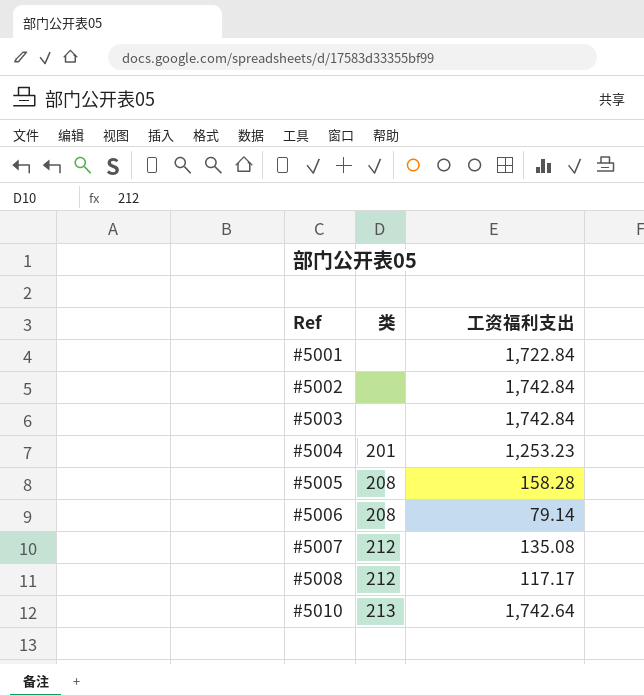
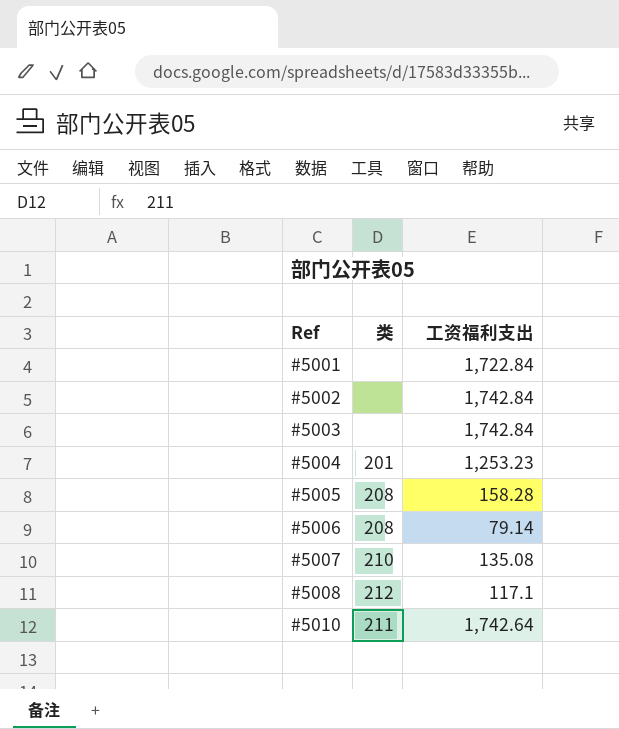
#5007 | 类: 212 -> 210
#5008 | 工资福利支出: 117.17 -> 117.1
#5010 | 类: 213 -> 211

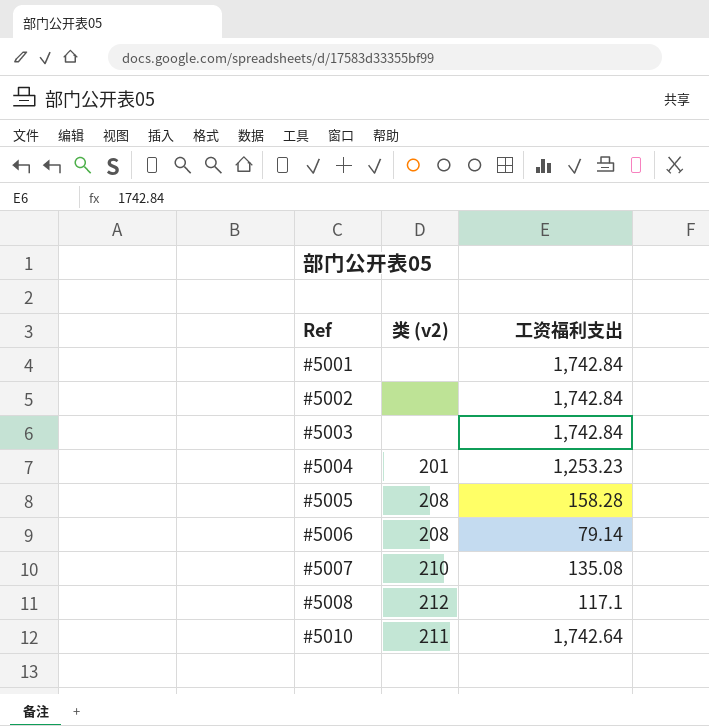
column name: 类 -> 类 (v2)
#5001 | 工资福利支出: 1,722.84 -> 1,742.84

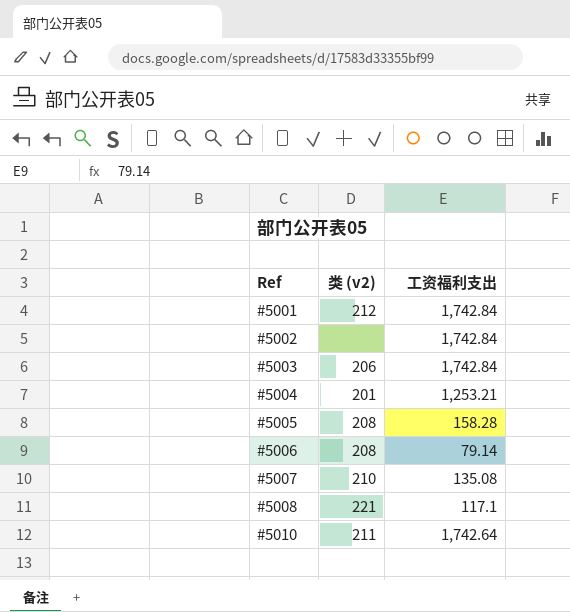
#5001 | 类 (v2): none -> 212
#5003 | 类 (v2): none -> 206
#5004 | 工资福利支出: 1,253.23 -> 1,253.21
#5008 | 类 (v2): 212 -> 221

